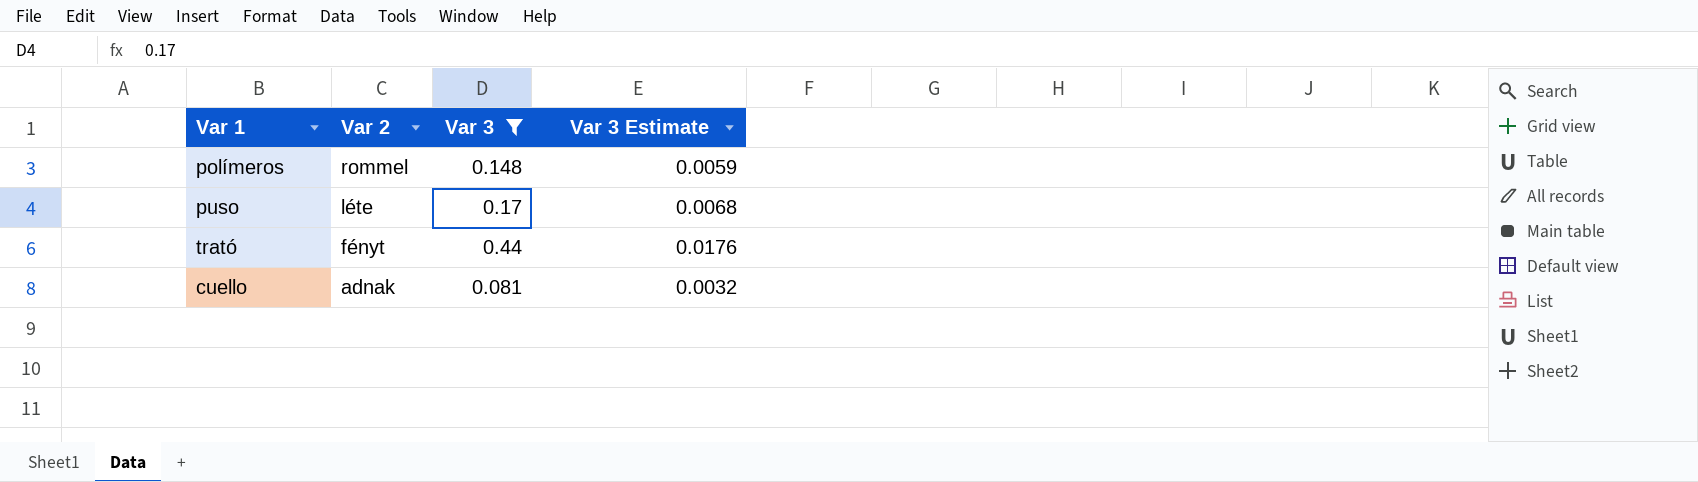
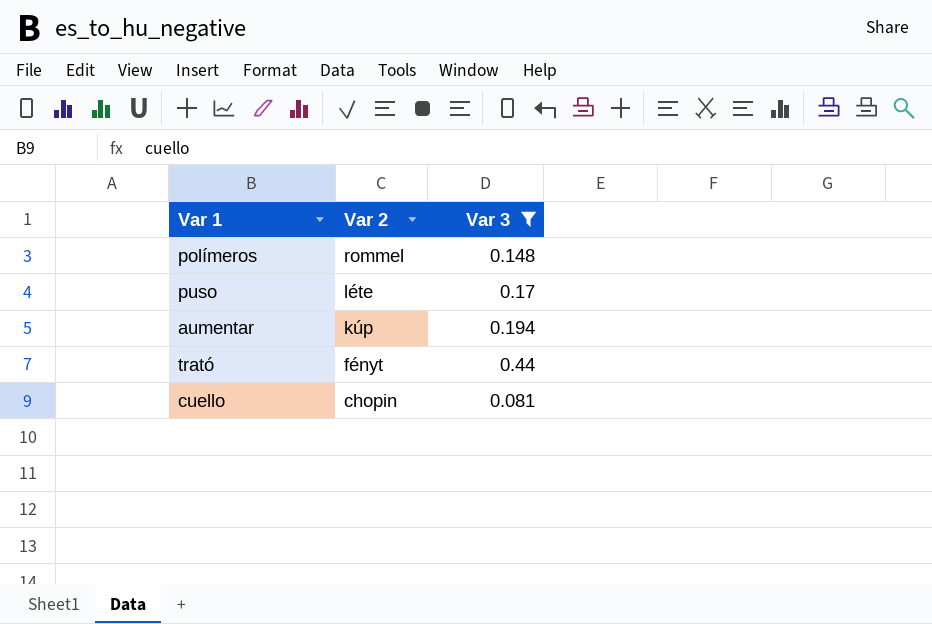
column Var 3 Estimate | formula: [Var 3] * 0.04 -> none
row aumentar: none -> kúp | 0.194
cuello | Var 2: adnak -> chopin

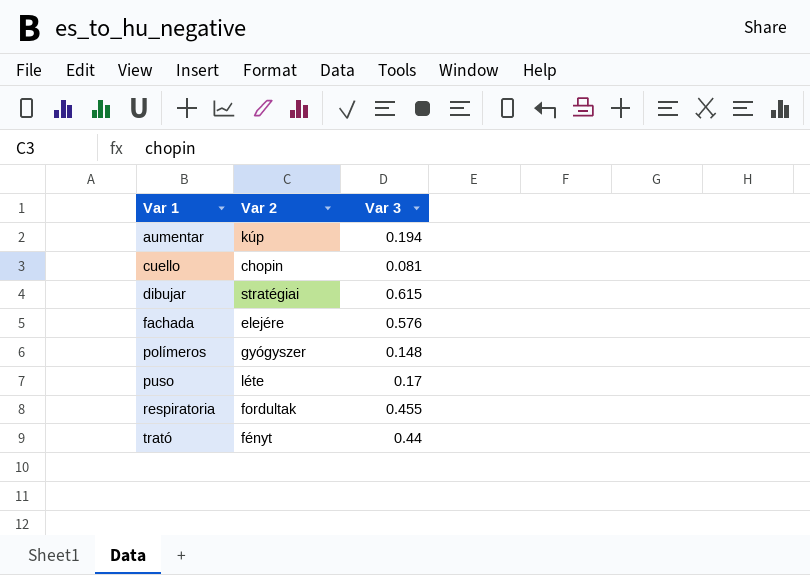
filter: Var 3 <= 0.44 -> none
row order: Var 2 descending -> Var 1 ascending
polímeros | Var 2: rommel -> gyógyszer

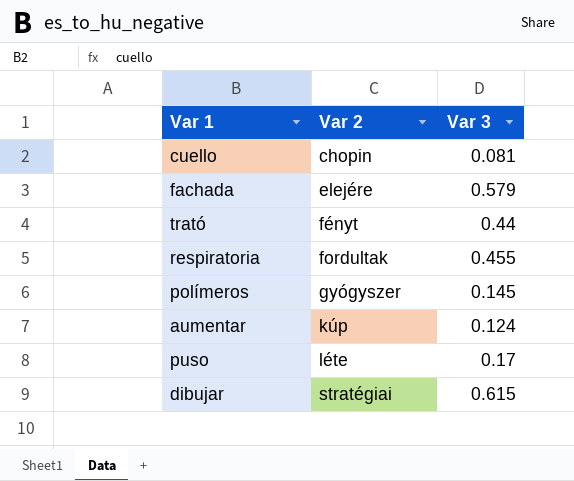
row order: Var 1 ascending -> Var 2 ascending
fachada | Var 3: 0.576 -> 0.579
polímeros | Var 3: 0.148 -> 0.145
aumentar | Var 3: 0.194 -> 0.124

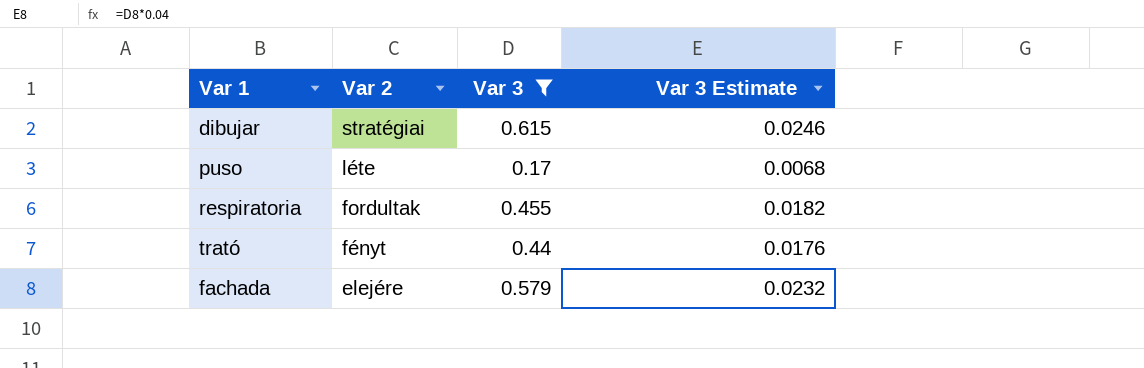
filter: none -> Var 3 >= 0.17
row order: Var 2 ascending -> Var 2 descending
column Var 3 Estimate | formula: none -> [Var 3] * 0.04

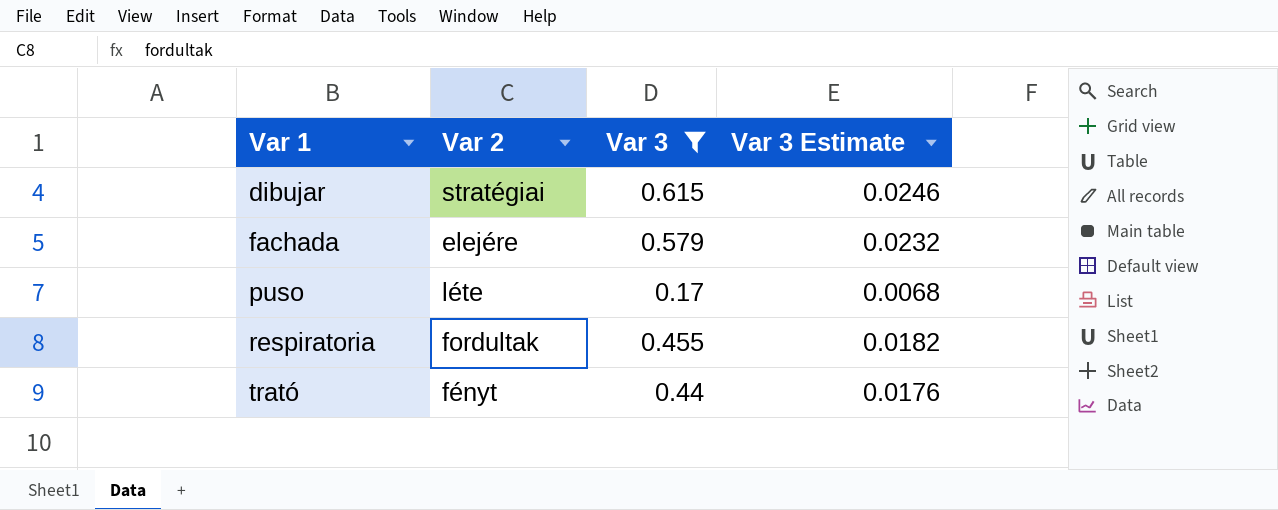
row order: Var 2 descending -> Var 1 ascending

